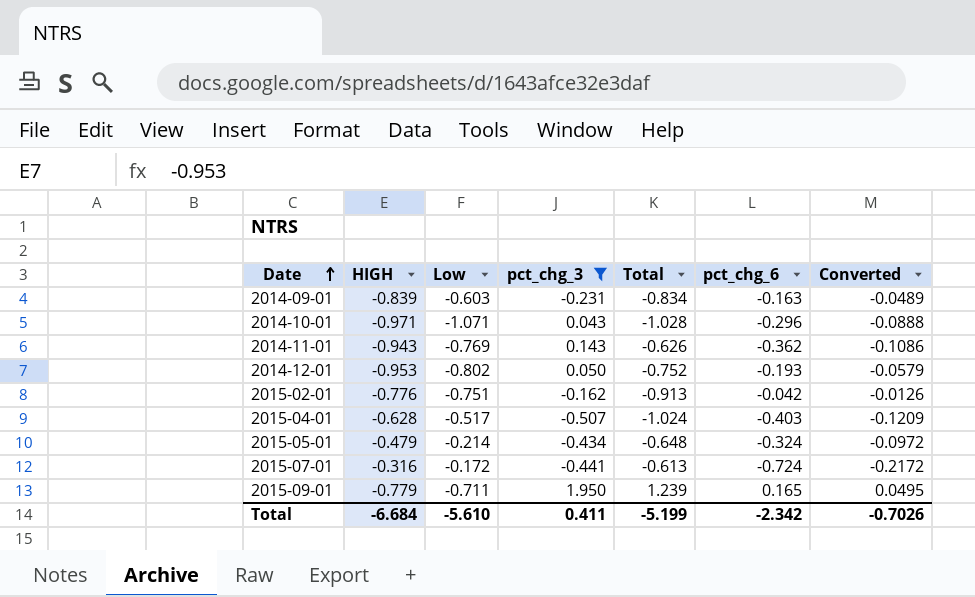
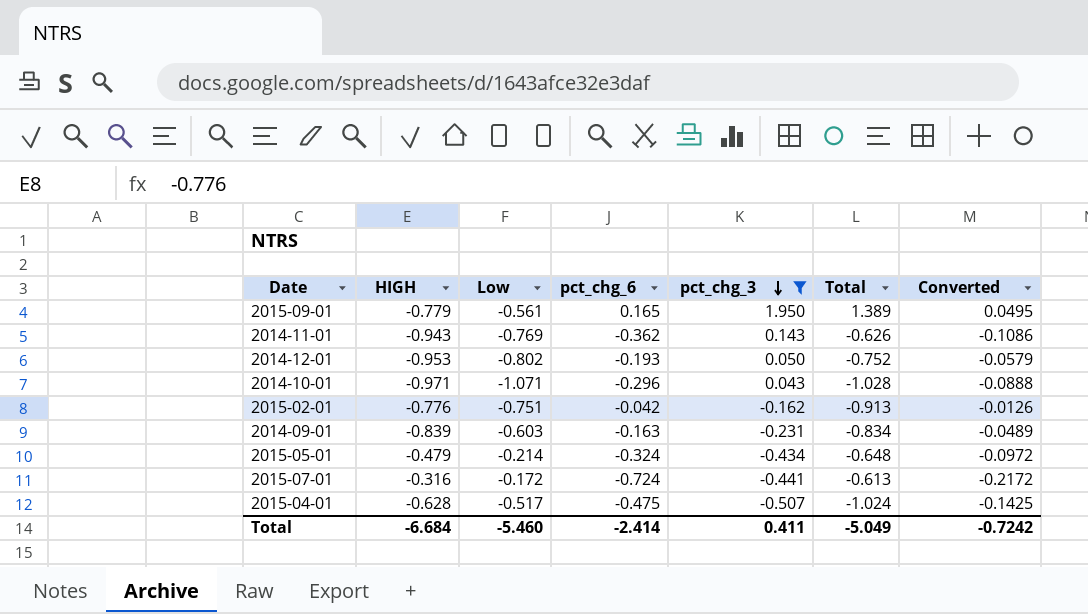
row order: Date ascending -> pct_chg_3 descending
column pct_chg_6 | position: 6 -> 4
2015-09-01 | Low: -0.711 -> -0.561
2015-09-01 | Total: 1.239 -> 1.389
2015-04-01 | pct_chg_6: -0.403 -> -0.475
2015-04-01 | Converted: -0.1209 -> -0.1425
Total | Low: -5.610 -> -5.460
Total | pct_chg_6: -2.342 -> -2.414
Total | Total: -5.199 -> -5.049
Total | Converted: -0.7026 -> -0.7242

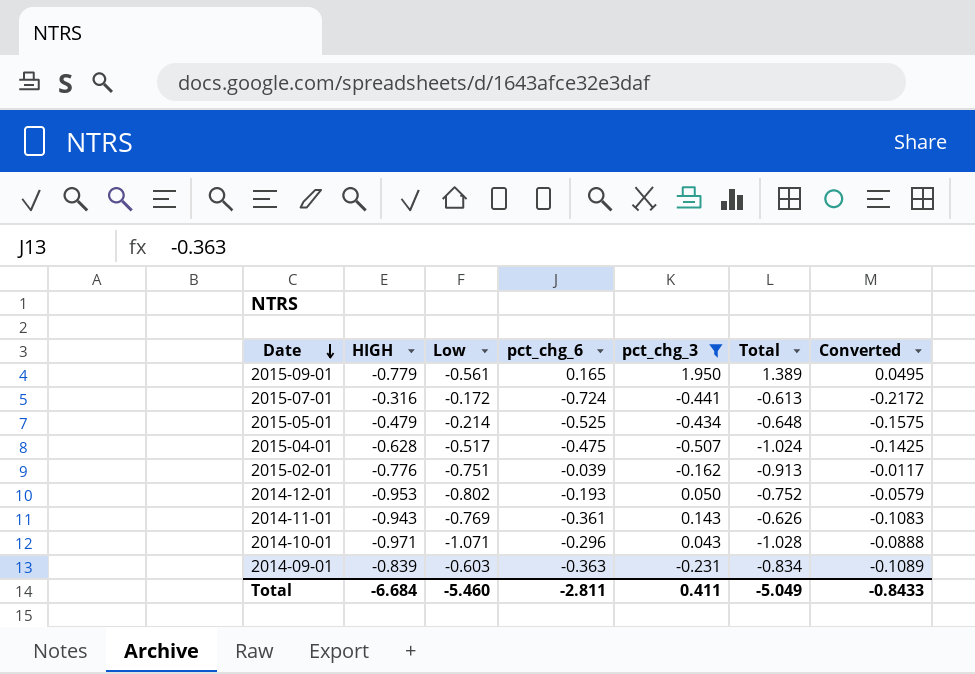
row order: pct_chg_3 descending -> Date descending
2015-05-01 | pct_chg_6: -0.324 -> -0.525
2015-05-01 | Converted: -0.0972 -> -0.1575
2015-02-01 | pct_chg_6: -0.042 -> -0.039
2015-02-01 | Converted: -0.0126 -> -0.0117
2014-11-01 | pct_chg_6: -0.362 -> -0.361
2014-11-01 | Converted: -0.1086 -> -0.1083
2014-09-01 | pct_chg_6: -0.163 -> -0.363
2014-09-01 | Converted: -0.0489 -> -0.1089
Total | pct_chg_6: -2.414 -> -2.811
Total | Converted: -0.7242 -> -0.8433

